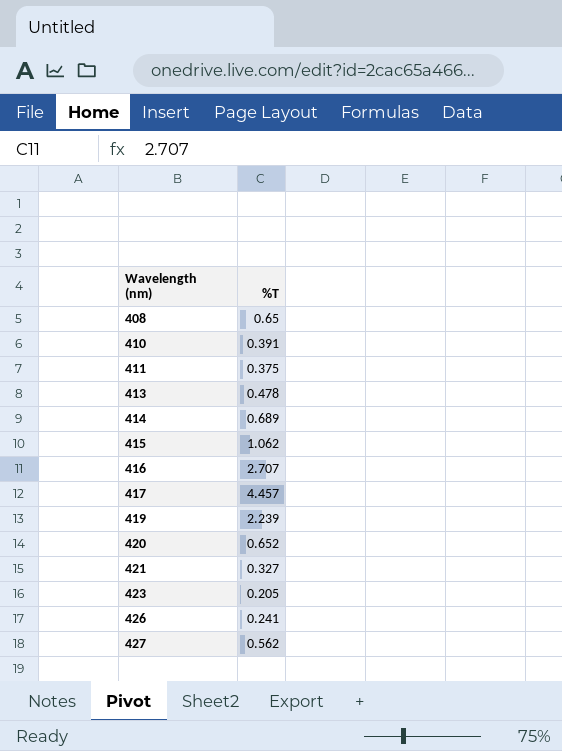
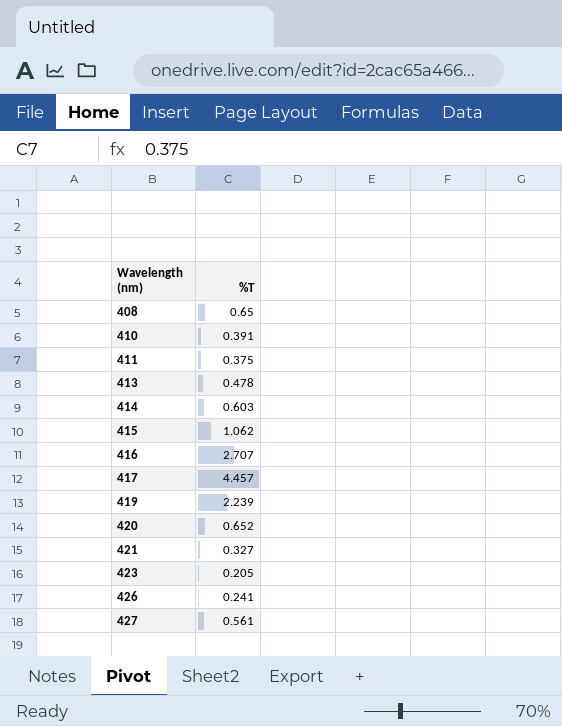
414 | %T: 0.689 -> 0.603
427 | %T: 0.562 -> 0.561

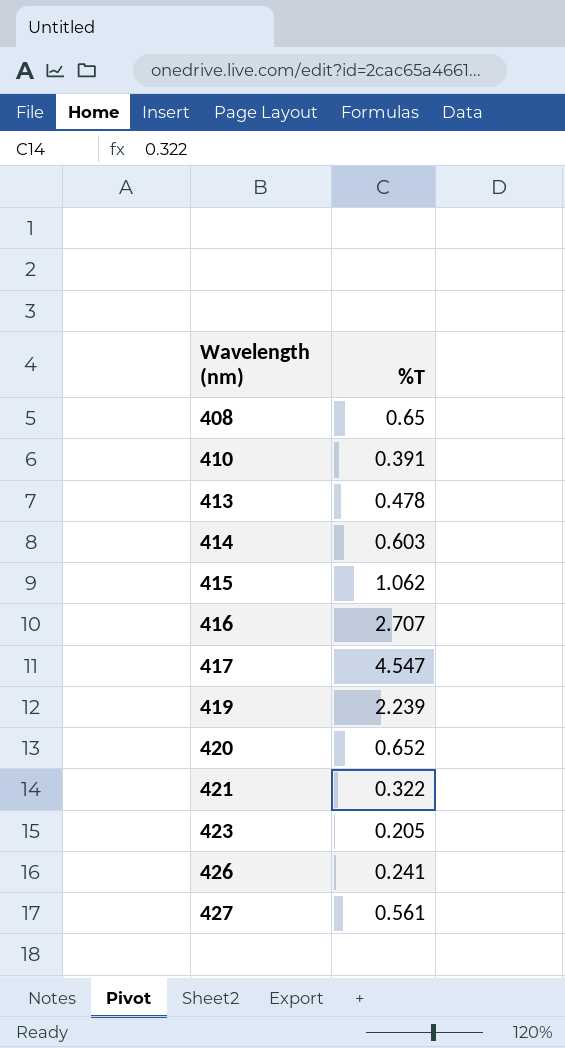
row 411: 0.375 -> none
417 | %T: 4.457 -> 4.547
421 | %T: 0.327 -> 0.322

